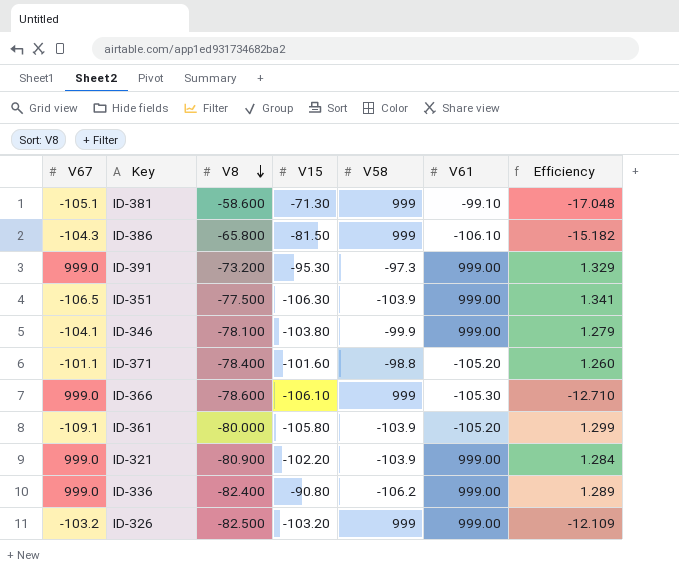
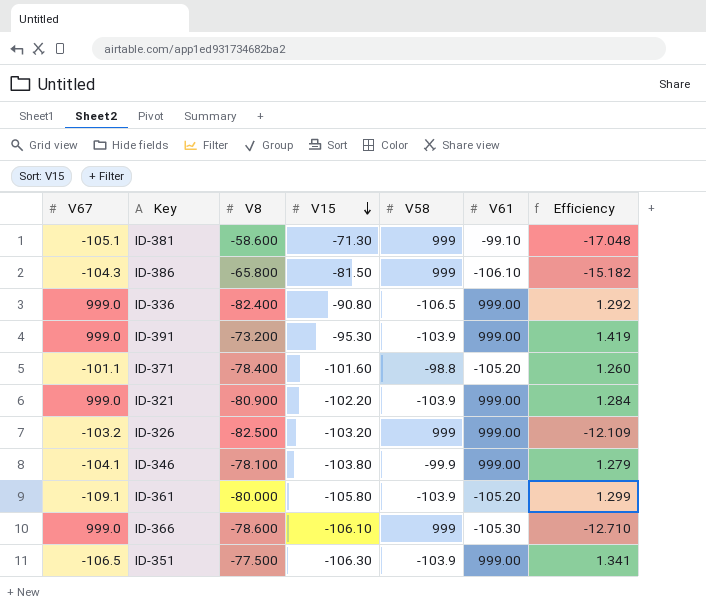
row order: V8 descending -> V15 descending
ID-336 | V58: -106.2 -> -106.5
ID-336 | Efficiency: 1.289 -> 1.292
ID-391 | V58: -97.3 -> -103.9
ID-391 | Efficiency: 1.329 -> 1.419

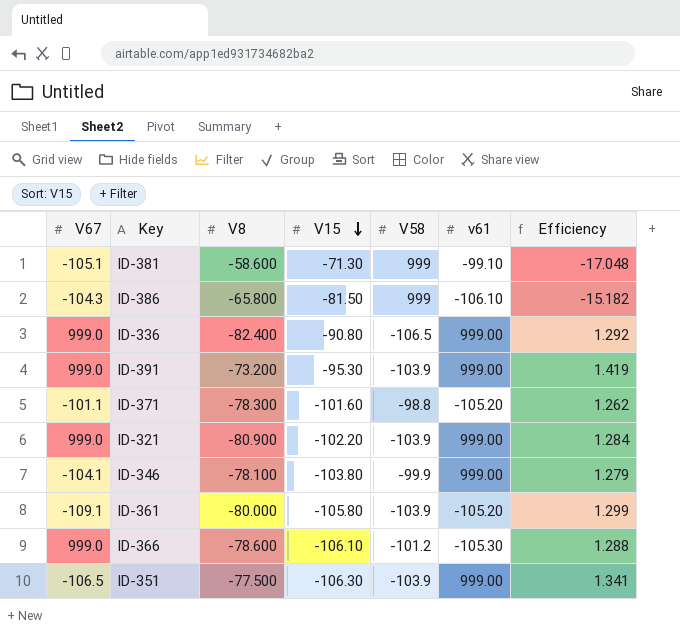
column name: V61 -> v61
row ID-326: -103.2 | -82.500 | -103.20 | 999 | 999.00 | -12.109 -> none
ID-371 | V8: -78.400 -> -78.300
ID-371 | Efficiency: 1.260 -> 1.262
ID-366 | V58: 999 -> -101.2
ID-366 | Efficiency: -12.710 -> 1.288

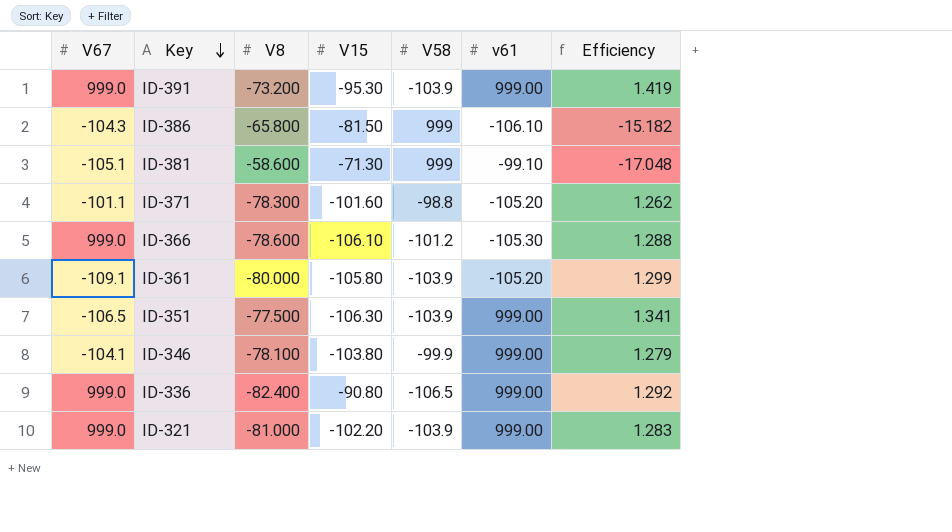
row order: V15 descending -> Key descending
ID-321 | V8: -80.900 -> -81.000
ID-321 | Efficiency: 1.284 -> 1.283

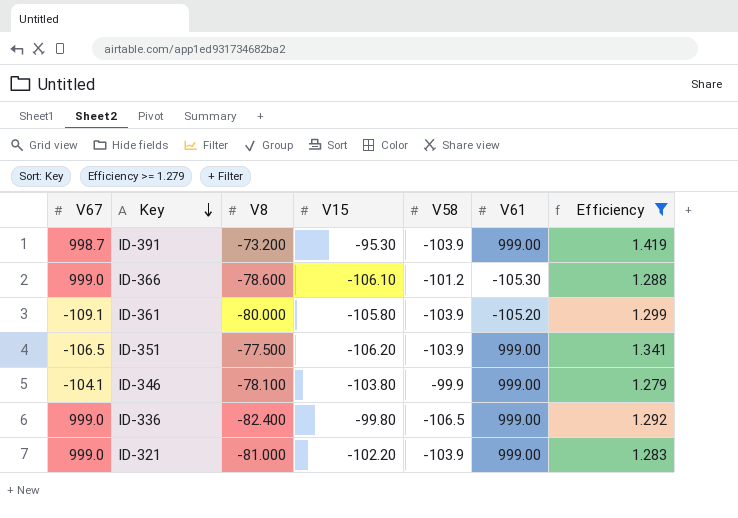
filter: none -> Efficiency >= 1.279
column name: v61 -> V61
ID-391 | V67: 999.0 -> 998.7
ID-351 | V15: -106.30 -> -106.20
ID-336 | V15: -90.80 -> -99.80

